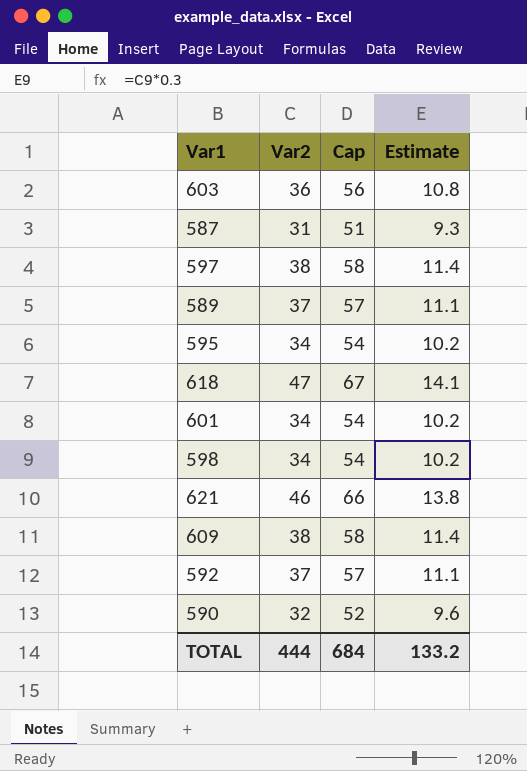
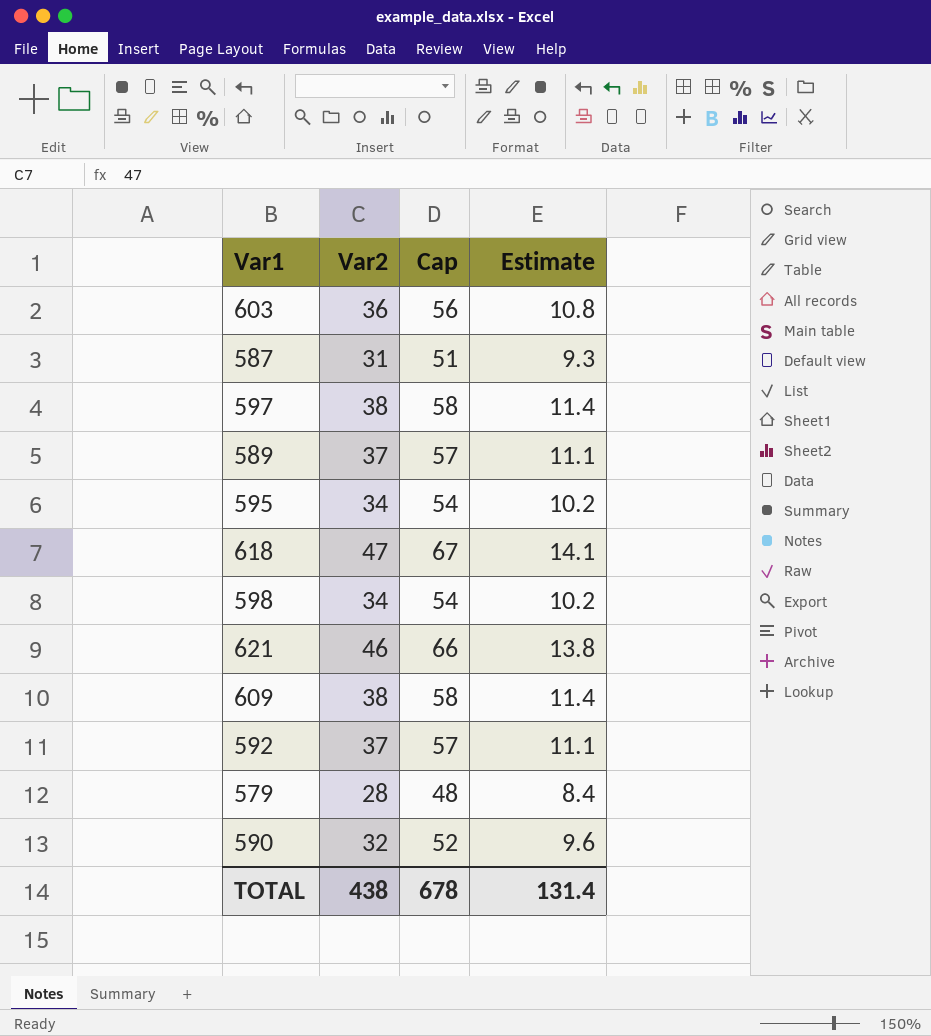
row 601: 34 | 54 | 10.2 -> none
row 579: none -> 28 | 48 | 8.4
TOTAL | Var2: 444 -> 438
TOTAL | Cap: 684 -> 678
TOTAL | Estimate: 133.2 -> 131.4

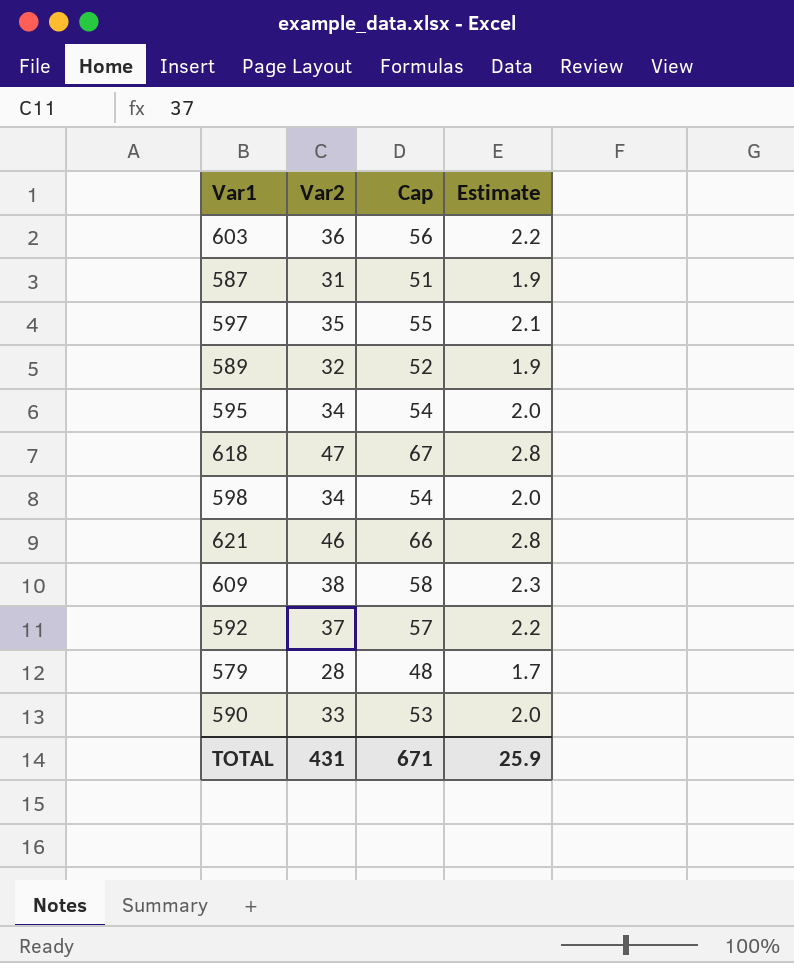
column Estimate | formula: [Var2] * 0.3 -> [Var2] * 0.06
597 | Var2: 38 -> 35
597 | Cap: 58 -> 55
589 | Var2: 37 -> 32
589 | Cap: 57 -> 52
590 | Var2: 32 -> 33
590 | Cap: 52 -> 53
TOTAL | Var2: 438 -> 431
TOTAL | Cap: 678 -> 671
TOTAL | Estimate: 131.4 -> 25.9

